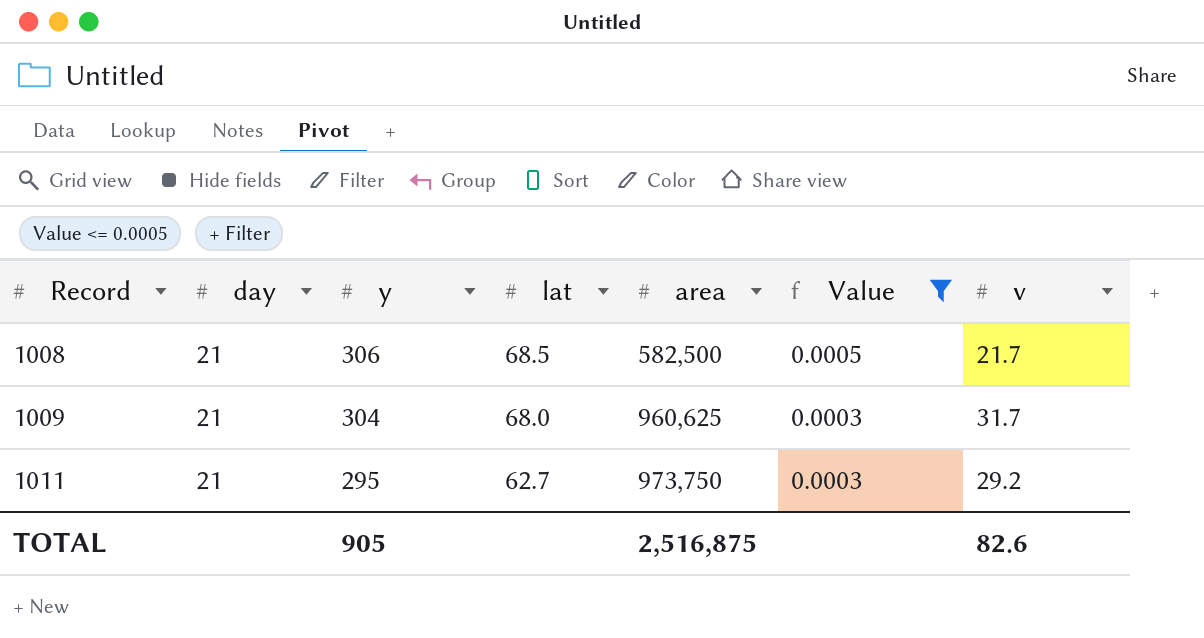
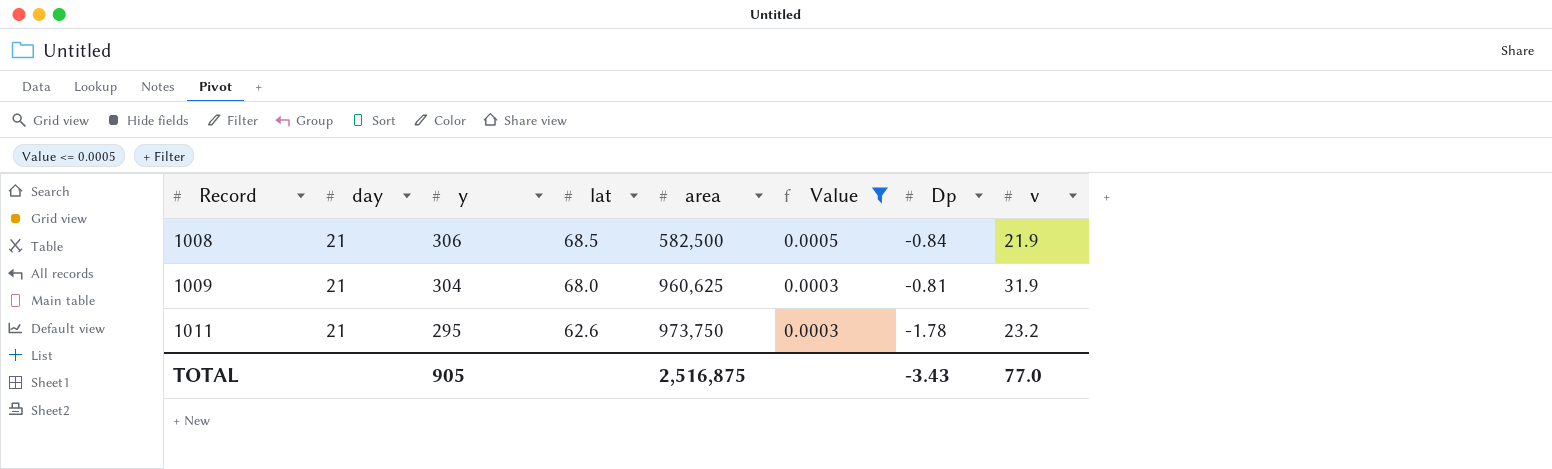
column Dp | position: none -> 7
1008 | v: 21.7 -> 21.9
1009 | v: 31.7 -> 31.9
1011 | lat: 62.7 -> 62.6
1011 | v: 29.2 -> 23.2
TOTAL | v: 82.6 -> 77.0

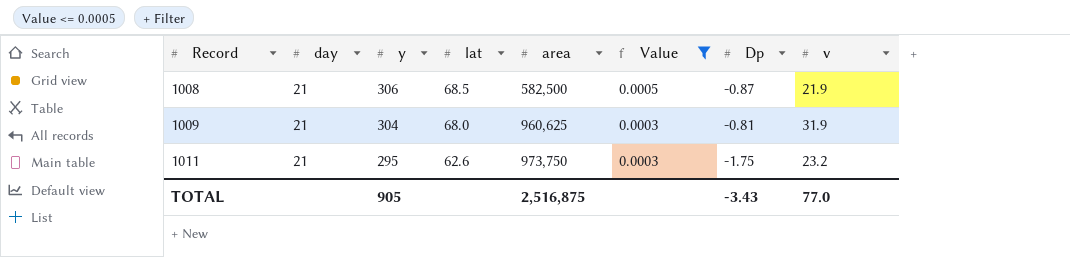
1008 | Dp: -0.84 -> -0.87
1011 | Dp: -1.78 -> -1.75

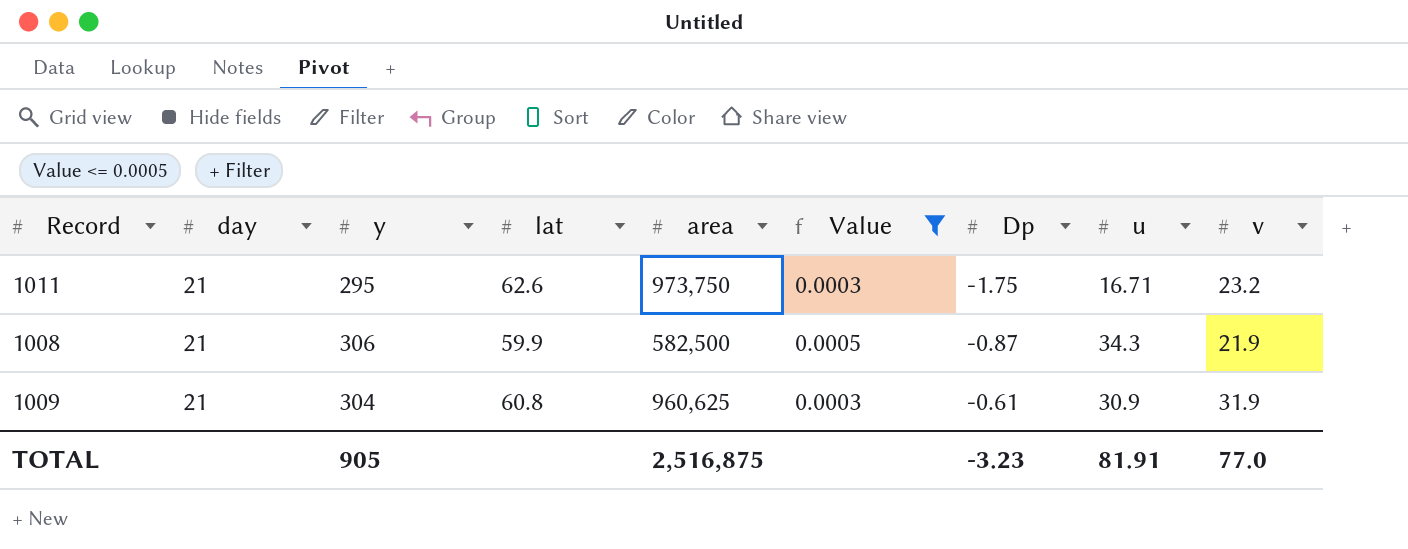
row order: Record ascending -> Dp ascending
column u | position: none -> 8
1008 | lat: 68.5 -> 59.9
1009 | lat: 68.0 -> 60.8
1009 | Dp: -0.81 -> -0.61
TOTAL | Dp: -3.43 -> -3.23

